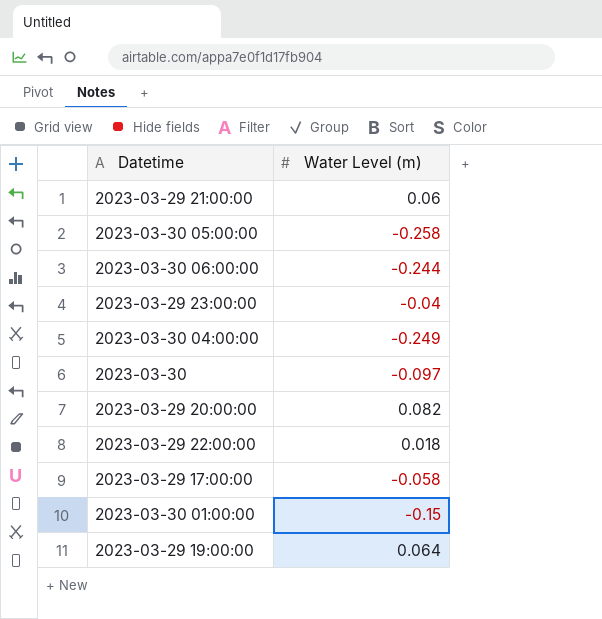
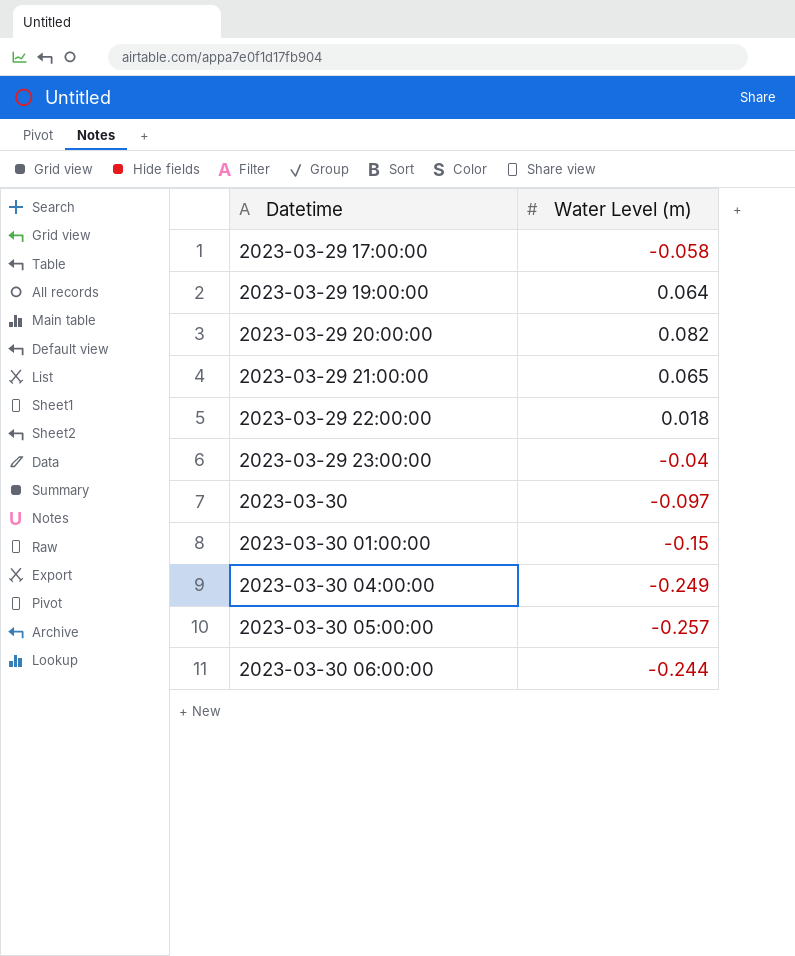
row order: none -> Datetime ascending
2023-03-29 21:00:00 | Water Level (m): 0.06 -> 0.065
2023-03-30 05:00:00 | Water Level (m): -0.258 -> -0.257

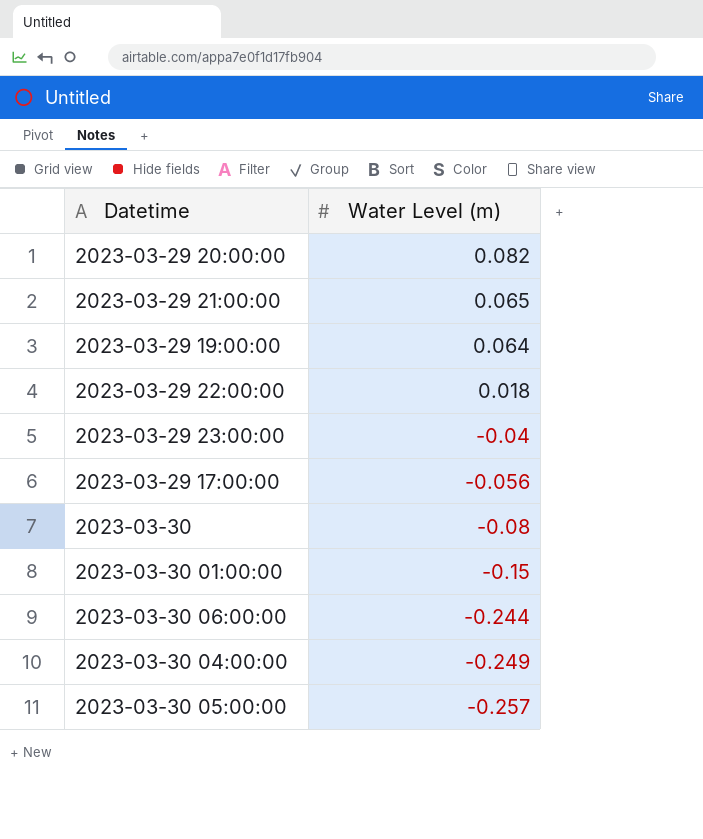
row order: Datetime ascending -> Water Level (m) descending
2023-03-29 17:00:00 | Water Level (m): -0.058 -> -0.056
2023-03-30 | Water Level (m): -0.097 -> -0.08

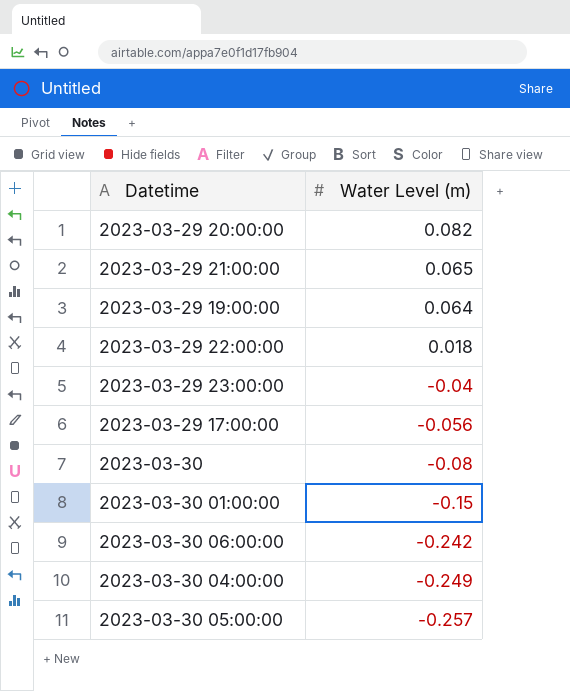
2023-03-30 06:00:00 | Water Level (m): -0.244 -> -0.242

